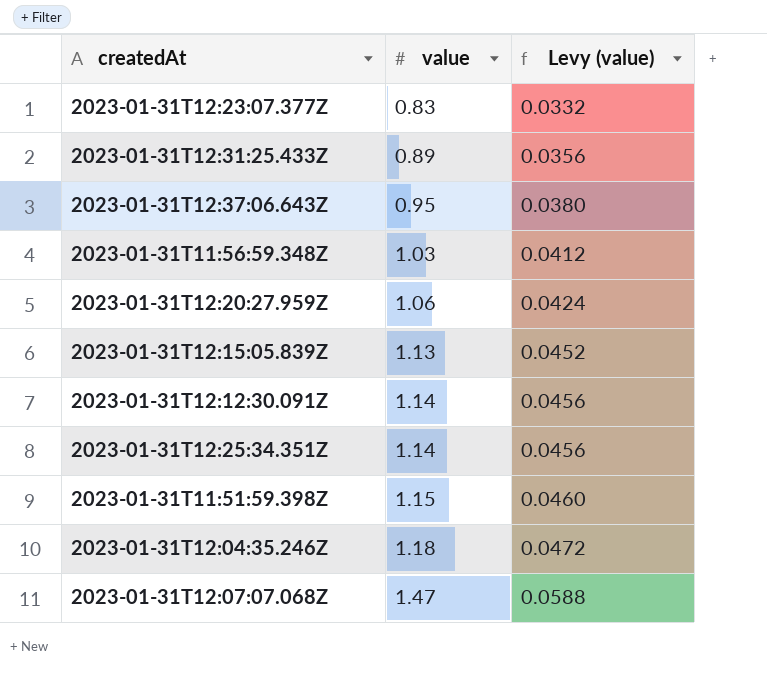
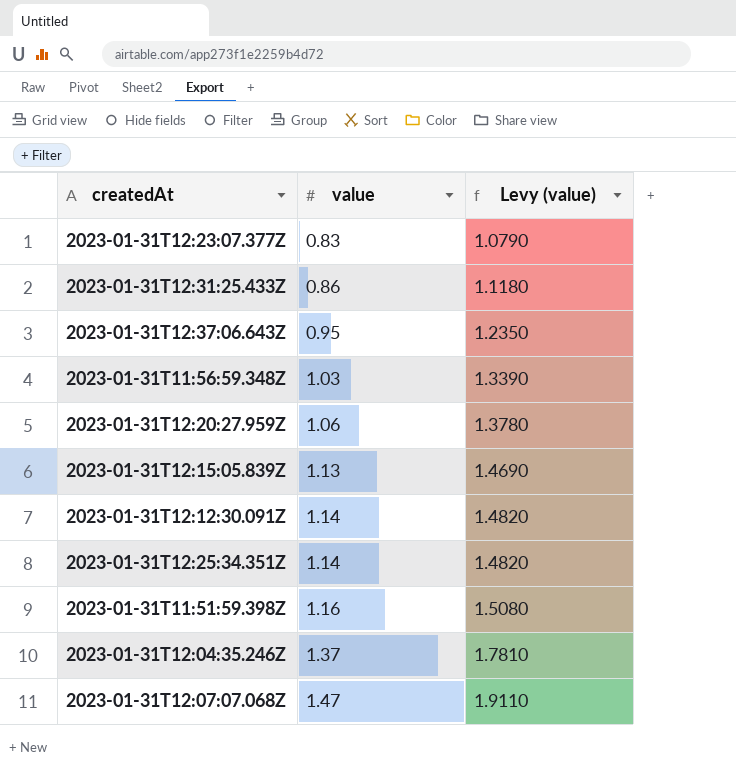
column Levy (value) | formula: [value] * 0.04 -> [value] * 1.3
2023-01-31T12:31:25.433Z | value: 0.89 -> 0.86
2023-01-31T11:51:59.398Z | value: 1.15 -> 1.16
2023-01-31T12:04:35.246Z | value: 1.18 -> 1.37

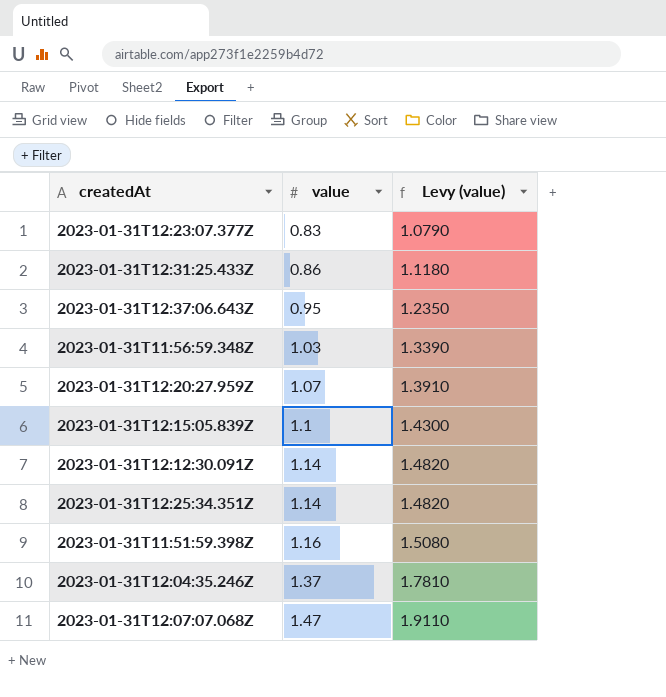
2023-01-31T12:20:27.959Z | value: 1.06 -> 1.07
2023-01-31T12:20:27.959Z | Levy (value): 1.3780 -> 1.3910
2023-01-31T12:15:05.839Z | value: 1.13 -> 1.1
2023-01-31T12:15:05.839Z | Levy (value): 1.4690 -> 1.4300

